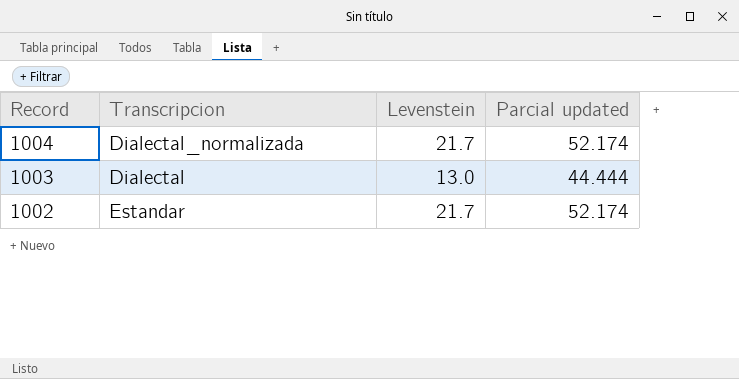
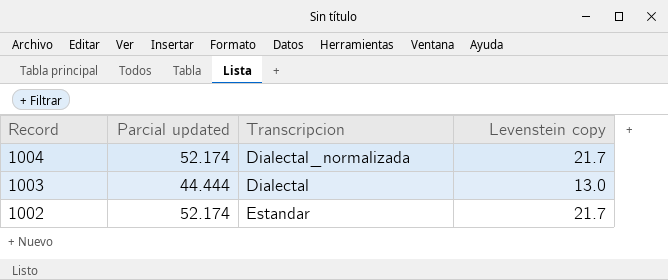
column Parcial updated | position: 4 -> 2
column name: Levenstein -> Levenstein copy

